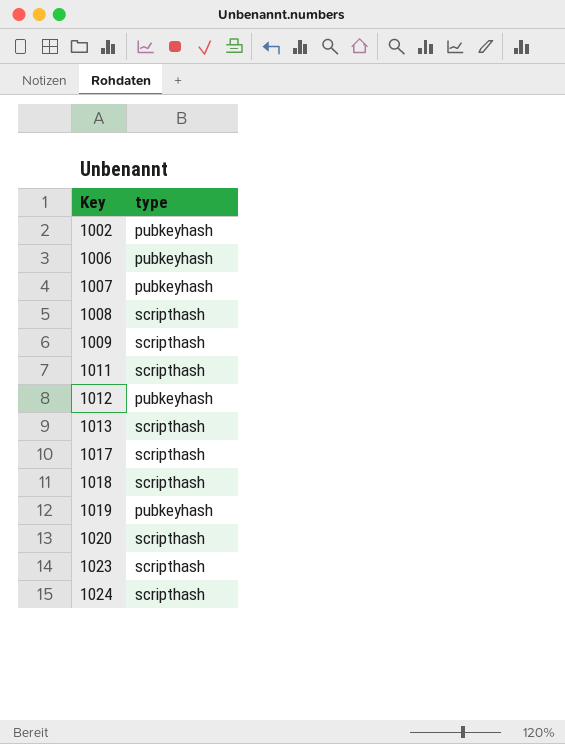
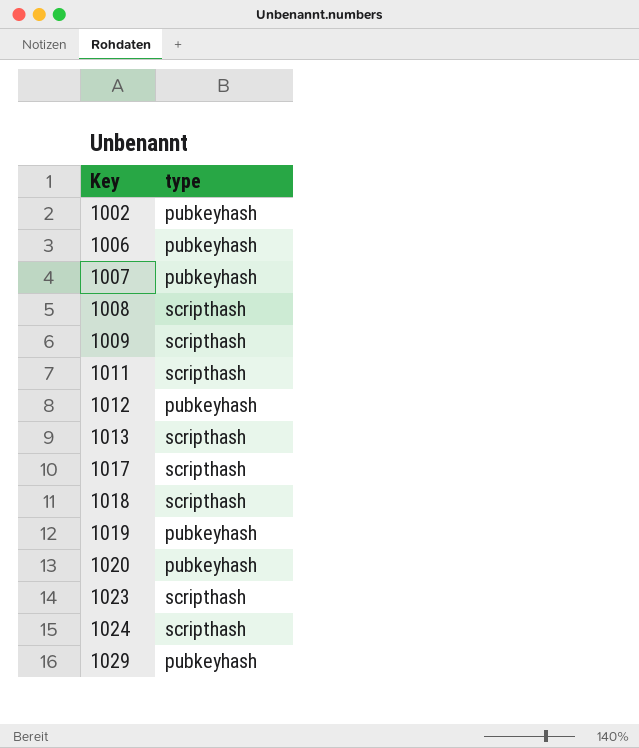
1020 | type: scripthash -> pubkeyhash
row 1029: none -> pubkeyhash

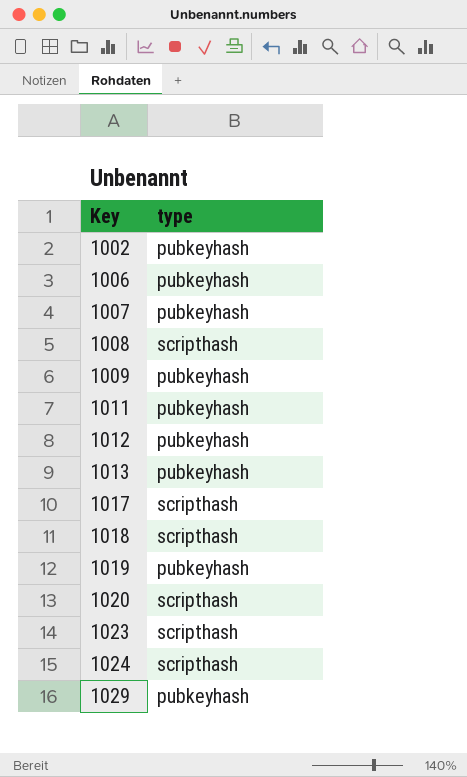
1009 | type: scripthash -> pubkeyhash
1011 | type: scripthash -> pubkeyhash
1013 | type: scripthash -> pubkeyhash
1020 | type: pubkeyhash -> scripthash

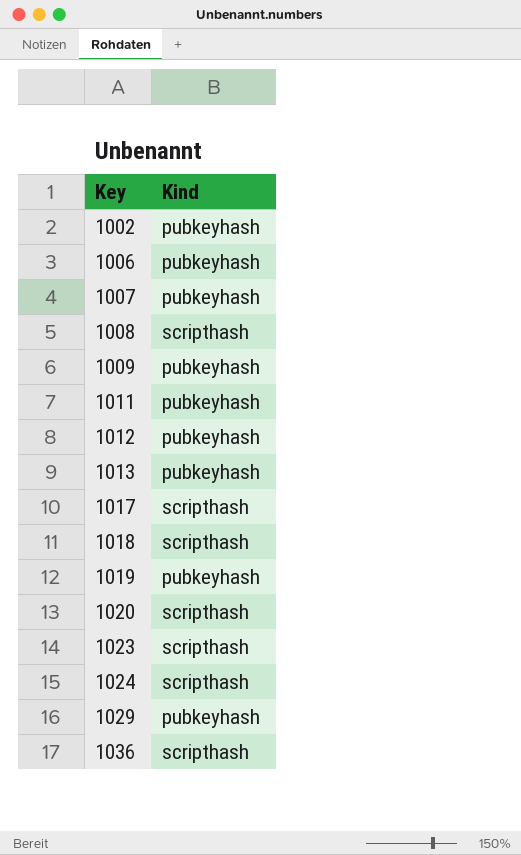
column name: type -> Kind
row 1036: none -> scripthash

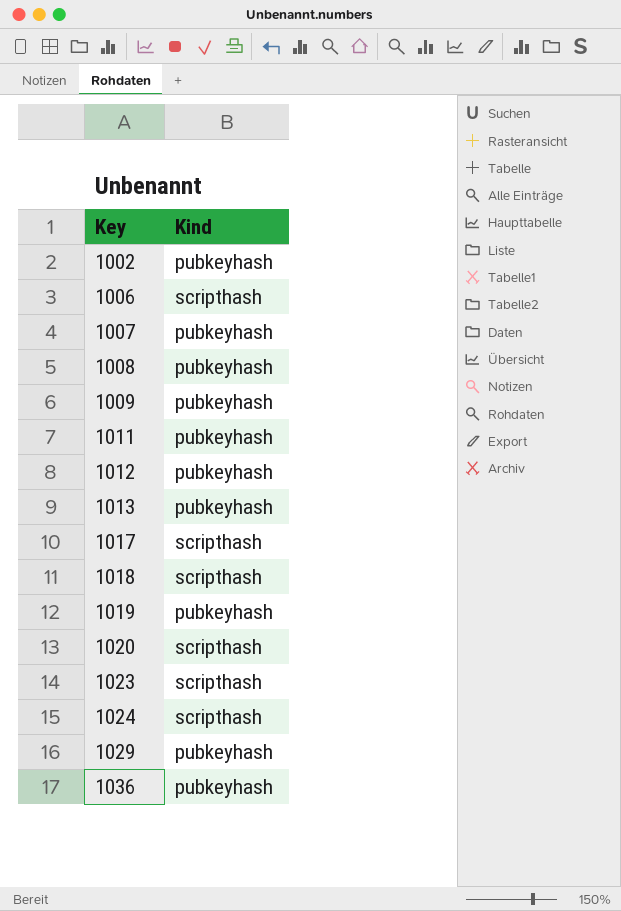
1006 | Kind: pubkeyhash -> scripthash
1008 | Kind: scripthash -> pubkeyhash
1036 | Kind: scripthash -> pubkeyhash

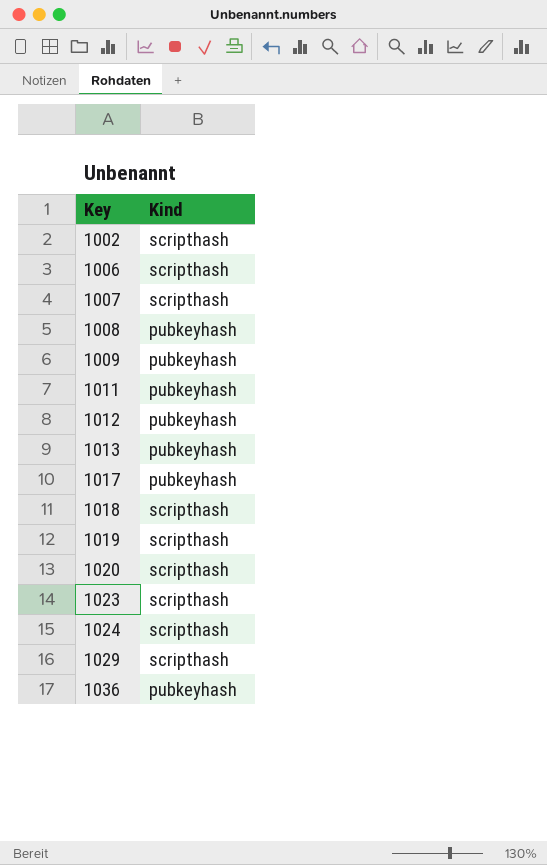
1002 | Kind: pubkeyhash -> scripthash
1007 | Kind: pubkeyhash -> scripthash
1017 | Kind: scripthash -> pubkeyhash
1019 | Kind: pubkeyhash -> scripthash
1029 | Kind: pubkeyhash -> scripthash

